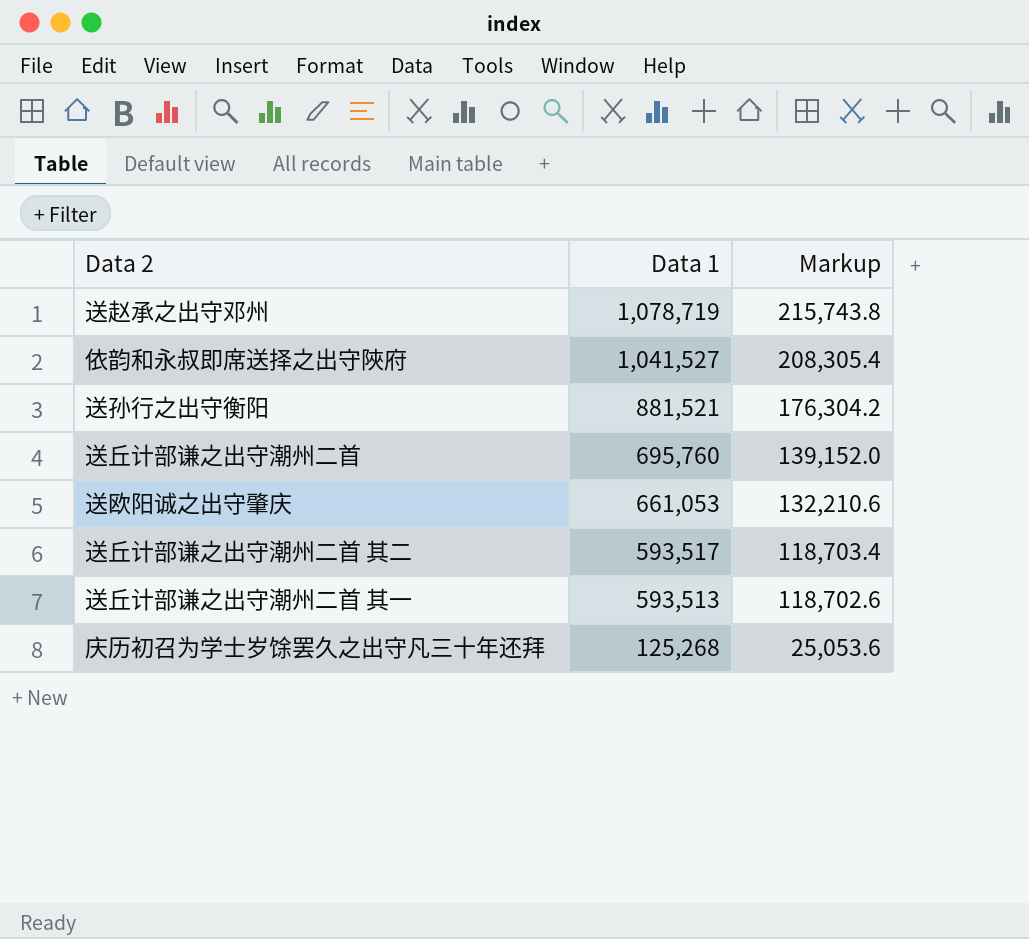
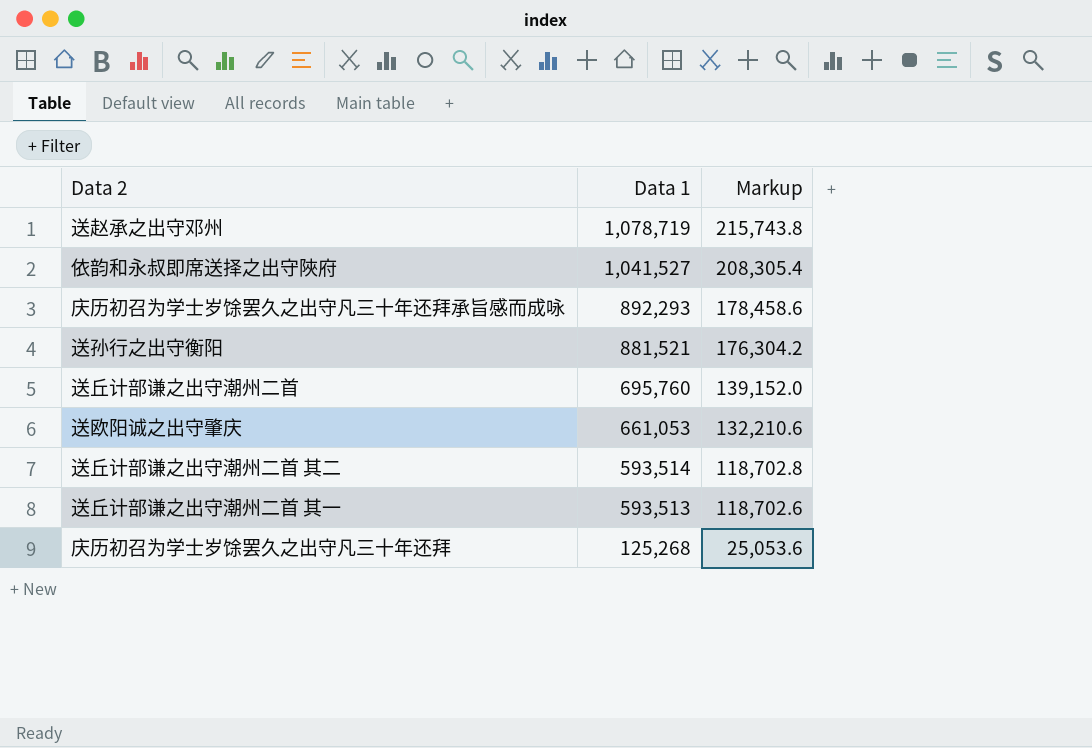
row 庆历初召为学士岁馀罢久之出守凡三十年还拜承旨感而成咏: none -> 892,293 | 178,458.6
送丘计部谦之出守潮州二首 其二 | Data 1: 593,517 -> 593,514
送丘计部谦之出守潮州二首 其二 | Markup: 118,703.4 -> 118,702.8

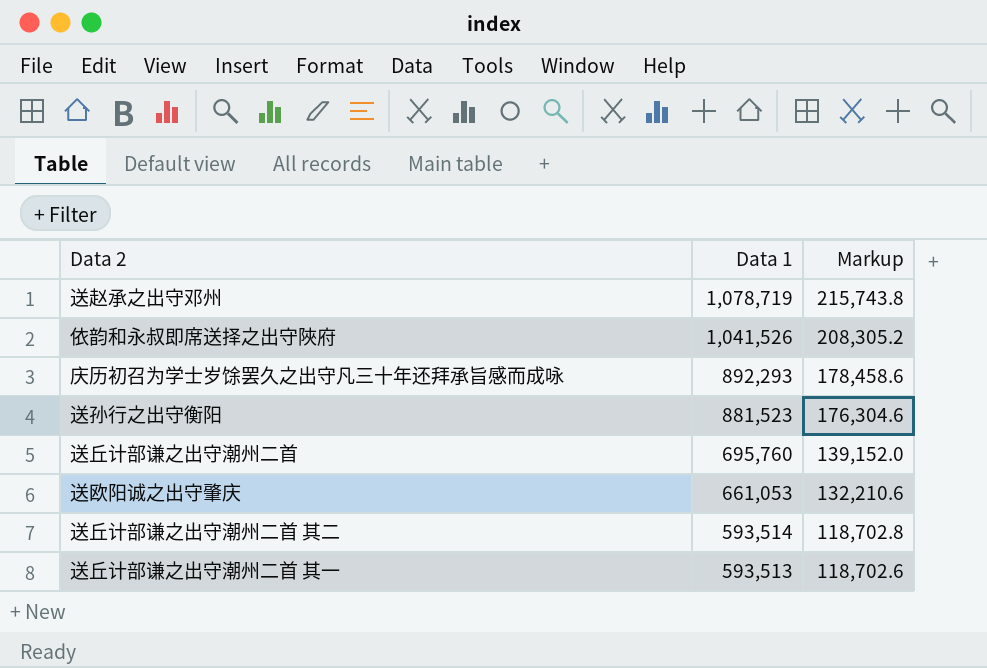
row 庆历初召为学士岁馀罢久之出守凡三十年还拜: 125,268 | 25,053.6 -> none
依韵和永叔即席送择之出守陜府 | Data 1: 1,041,527 -> 1,041,526
依韵和永叔即席送择之出守陜府 | Markup: 208,305.4 -> 208,305.2
送孙行之出守衡阳 | Data 1: 881,521 -> 881,523
送孙行之出守衡阳 | Markup: 176,304.2 -> 176,304.6

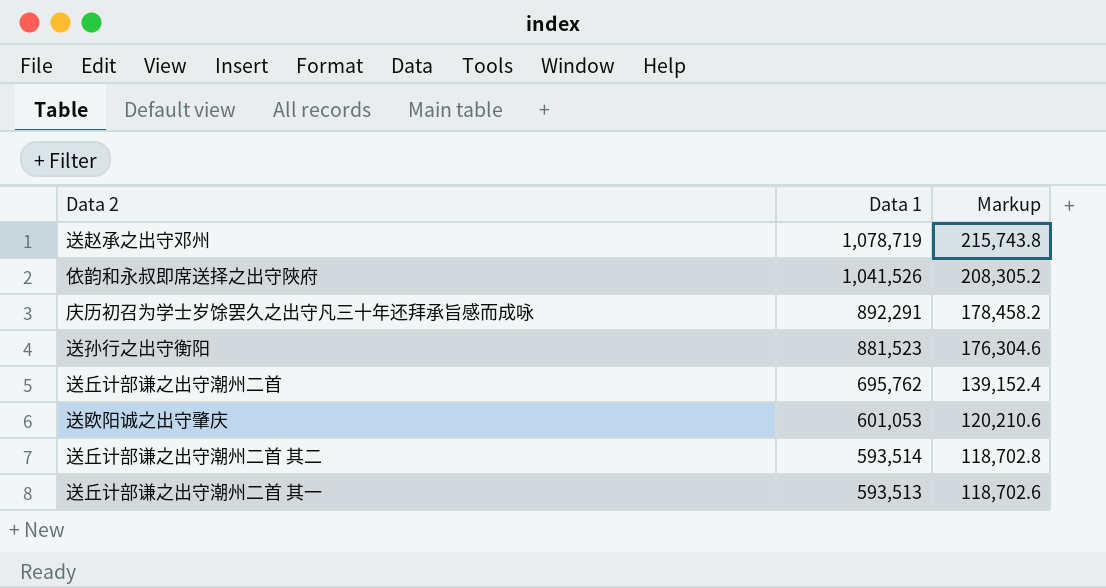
庆历初召为学士岁馀罢久之出守凡三十年还拜承旨感而成咏 | Data 1: 892,293 -> 892,291
庆历初召为学士岁馀罢久之出守凡三十年还拜承旨感而成咏 | Markup: 178,458.6 -> 178,458.2
送丘计部谦之出守潮州二首 | Data 1: 695,760 -> 695,762
送丘计部谦之出守潮州二首 | Markup: 139,152.0 -> 139,152.4
送欧阳诚之出守肇庆 | Data 1: 661,053 -> 601,053
送欧阳诚之出守肇庆 | Markup: 132,210.6 -> 120,210.6

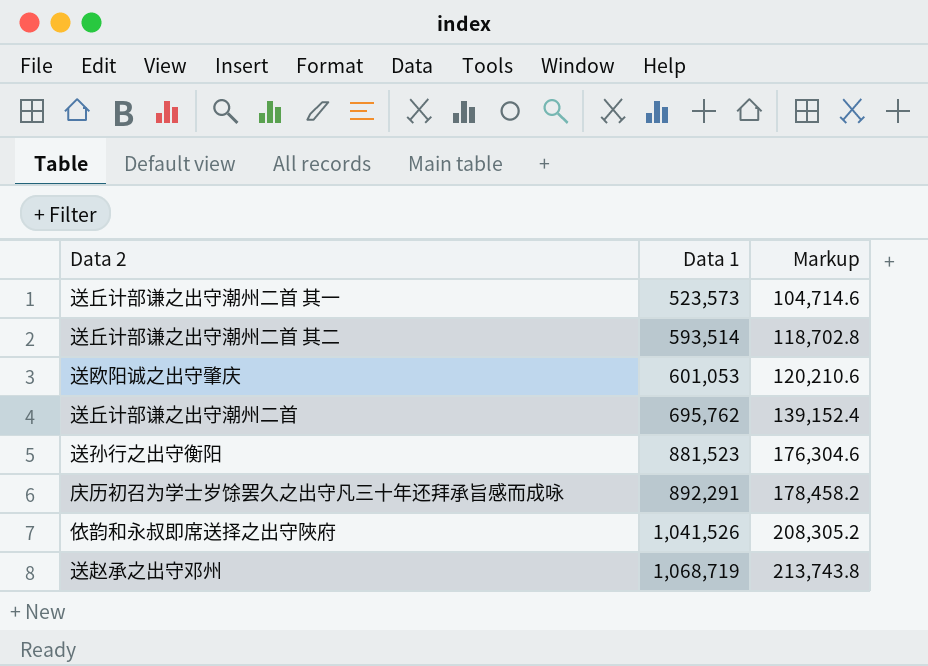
row order: Data 1 descending -> Data 1 ascending
送丘计部谦之出守潮州二首 其一 | Data 1: 593,513 -> 523,573
送丘计部谦之出守潮州二首 其一 | Markup: 118,702.6 -> 104,714.6
送赵承之出守邓州 | Data 1: 1,078,719 -> 1,068,719
送赵承之出守邓州 | Markup: 215,743.8 -> 213,743.8

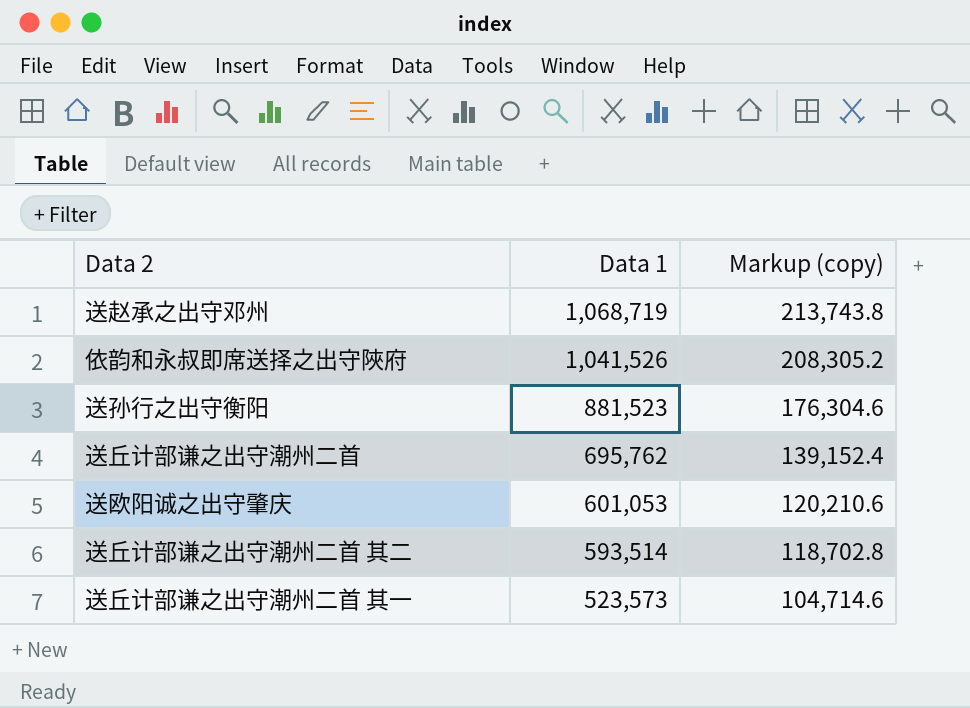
row order: Data 1 ascending -> Data 1 descending
column name: Markup -> Markup (copy)
row 庆历初召为学士岁馀罢久之出守凡三十年还拜承旨感而成咏: 892,291 | 178,458.2 -> none

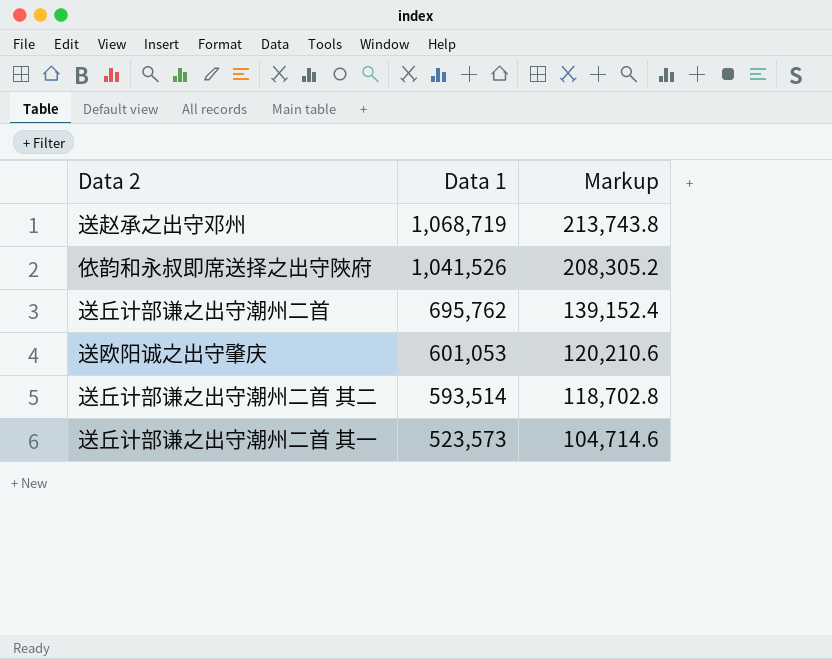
column name: Markup (copy) -> Markup
row 送孙行之出守衡阳: 881,523 | 176,304.6 -> none

